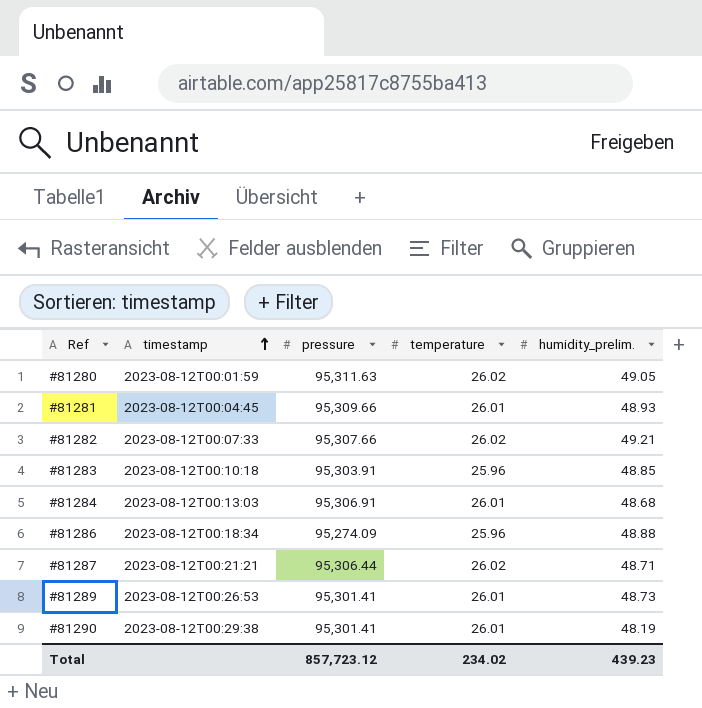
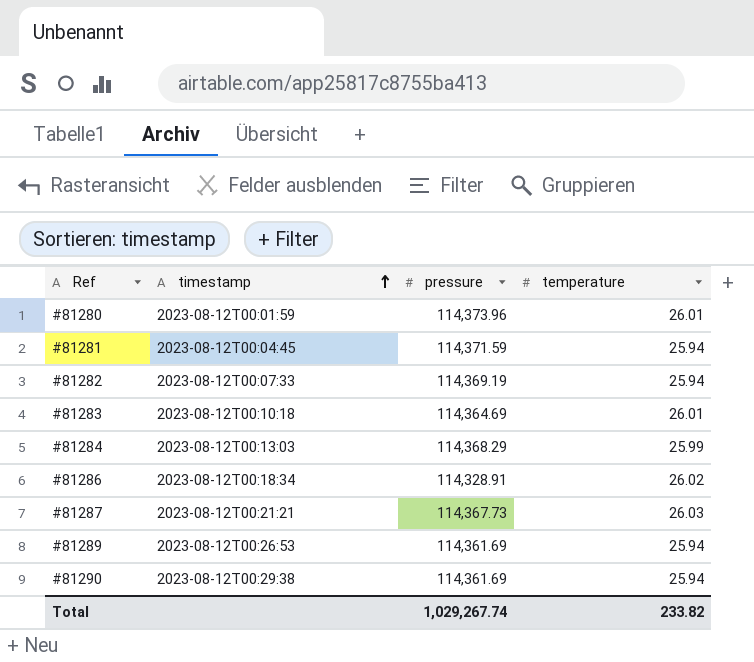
column humidity_prelim. | position: 5 -> none
#81280 | pressure: 95,311.63 -> 114,373.96
#81280 | temperature: 26.02 -> 26.01
#81281 | pressure: 95,309.66 -> 114,371.59
#81281 | temperature: 26.01 -> 25.94
#81282 | pressure: 95,307.66 -> 114,369.19
#81282 | temperature: 26.02 -> 25.94
#81283 | pressure: 95,303.91 -> 114,364.69
#81283 | temperature: 25.96 -> 26.01
#81284 | pressure: 95,306.91 -> 114,368.29
#81284 | temperature: 26.01 -> 25.99
#81286 | pressure: 95,274.09 -> 114,328.91
#81286 | temperature: 25.96 -> 26.02
#81287 | pressure: 95,306.44 -> 114,367.73
#81287 | temperature: 26.02 -> 26.03
#81289 | pressure: 95,301.41 -> 114,361.69
#81289 | temperature: 26.01 -> 25.94
#81290 | pressure: 95,301.41 -> 114,361.69
#81290 | temperature: 26.01 -> 25.94
Total | pressure: 857,723.12 -> 1,029,267.74
Total | temperature: 234.02 -> 233.82

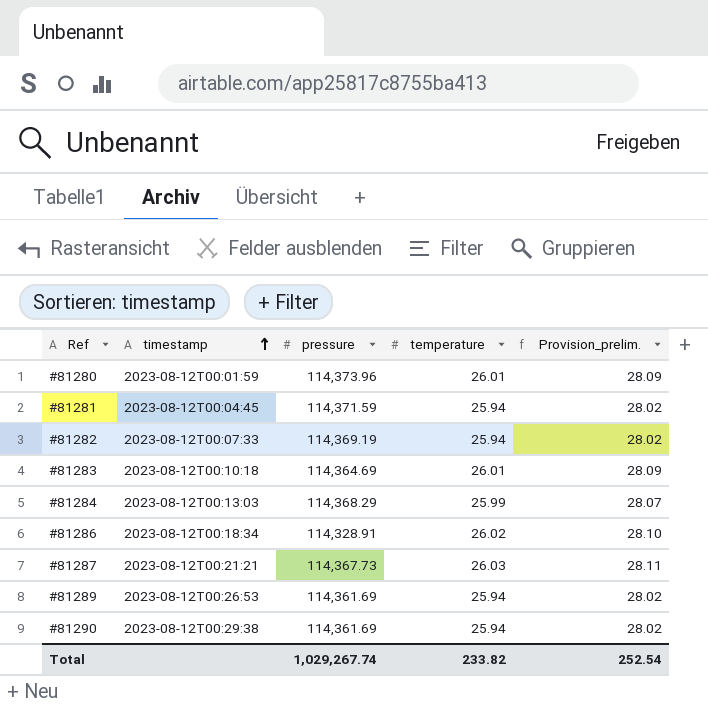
column Provision_prelim. | formula: none -> [temperature] * 1.08

